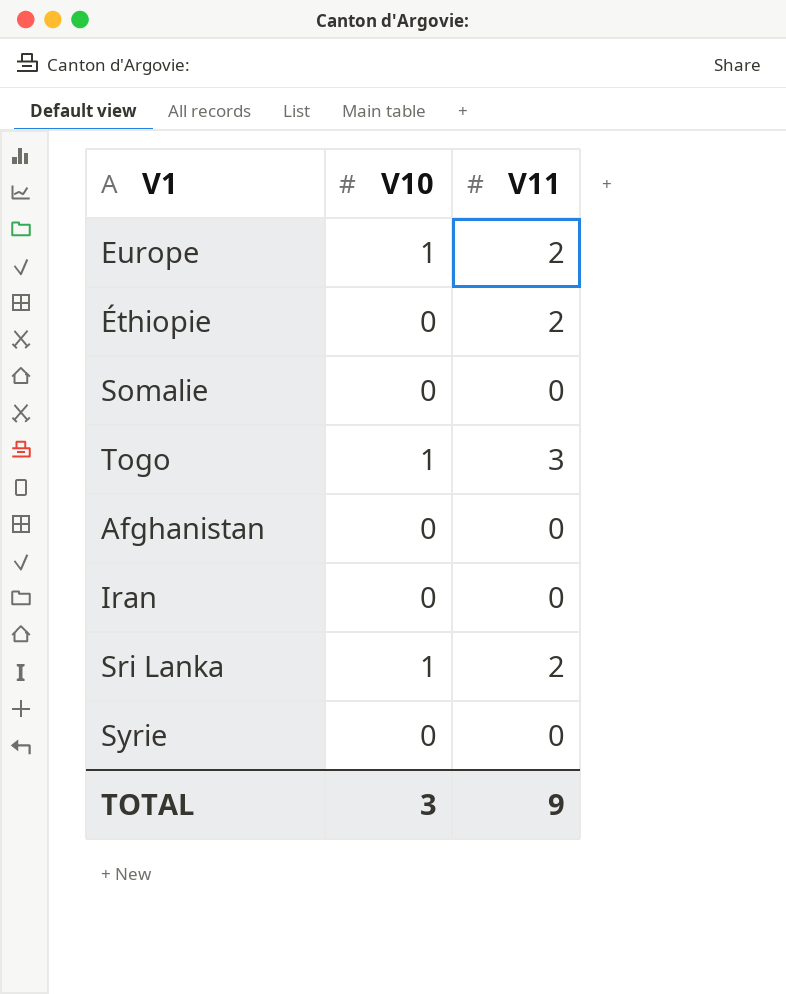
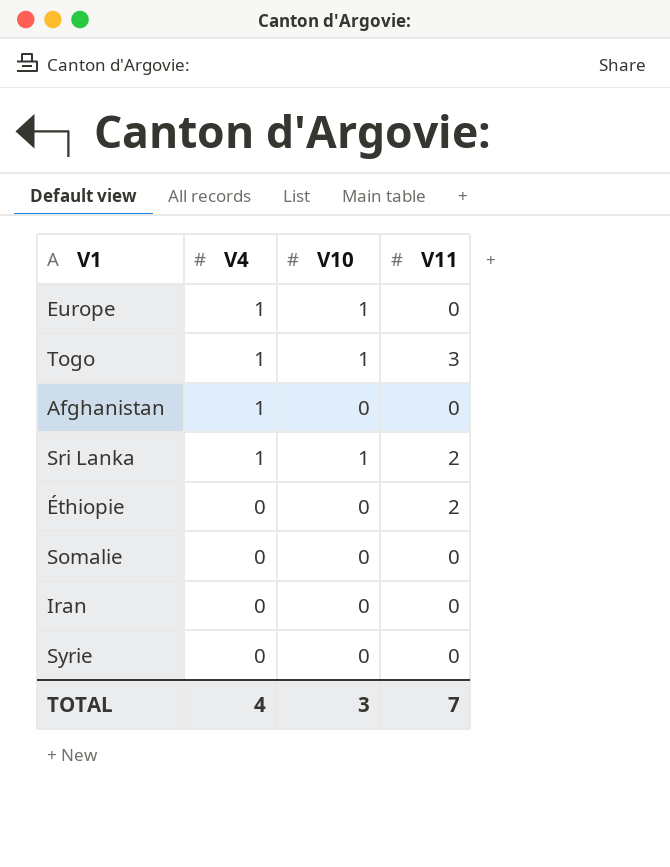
row order: none -> V4 descending
column V4 | position: none -> 2
Europe | V11: 2 -> 0
TOTAL | V11: 9 -> 7

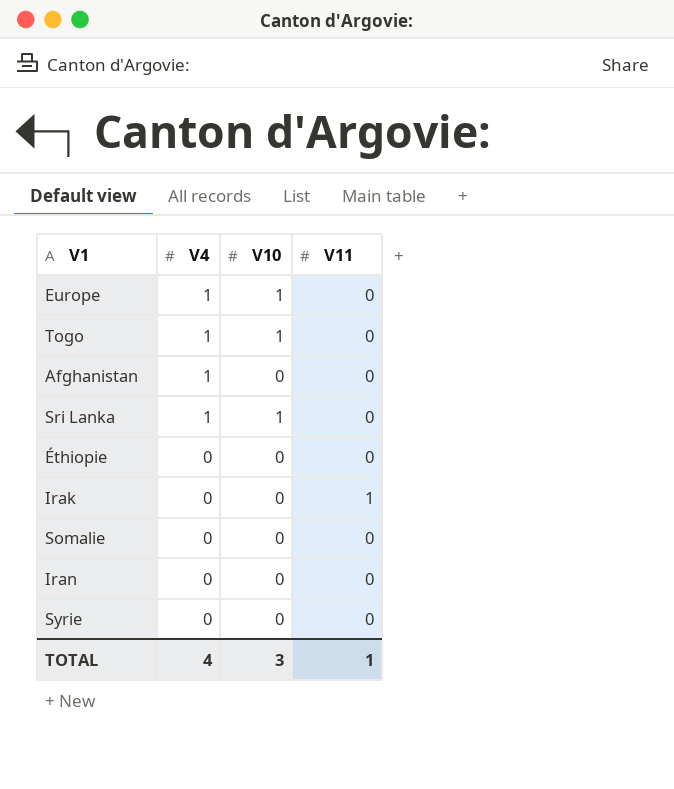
Togo | V11: 3 -> 0
Sri Lanka | V11: 2 -> 0
Éthiopie | V11: 2 -> 0
row Irak: none -> 0 | 0 | 1
TOTAL | V11: 7 -> 1

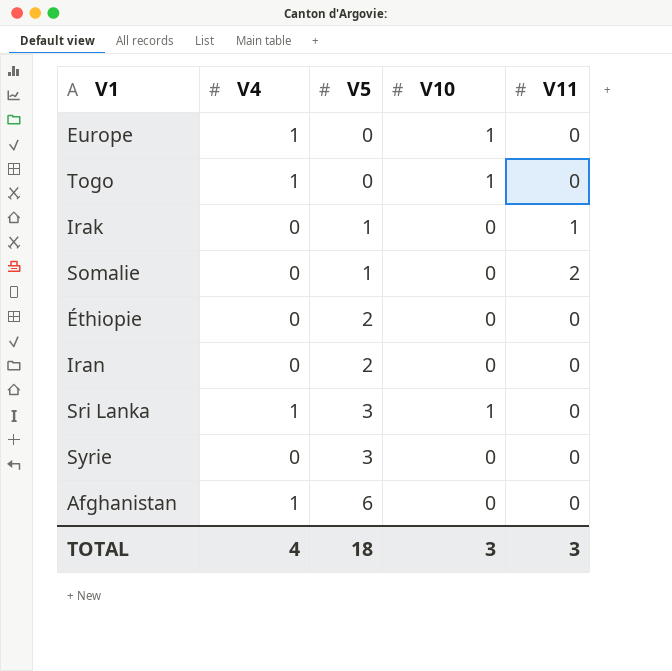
row order: V4 descending -> V5 ascending
column V5 | position: none -> 3
Somalie | V11: 0 -> 2
TOTAL | V11: 1 -> 3

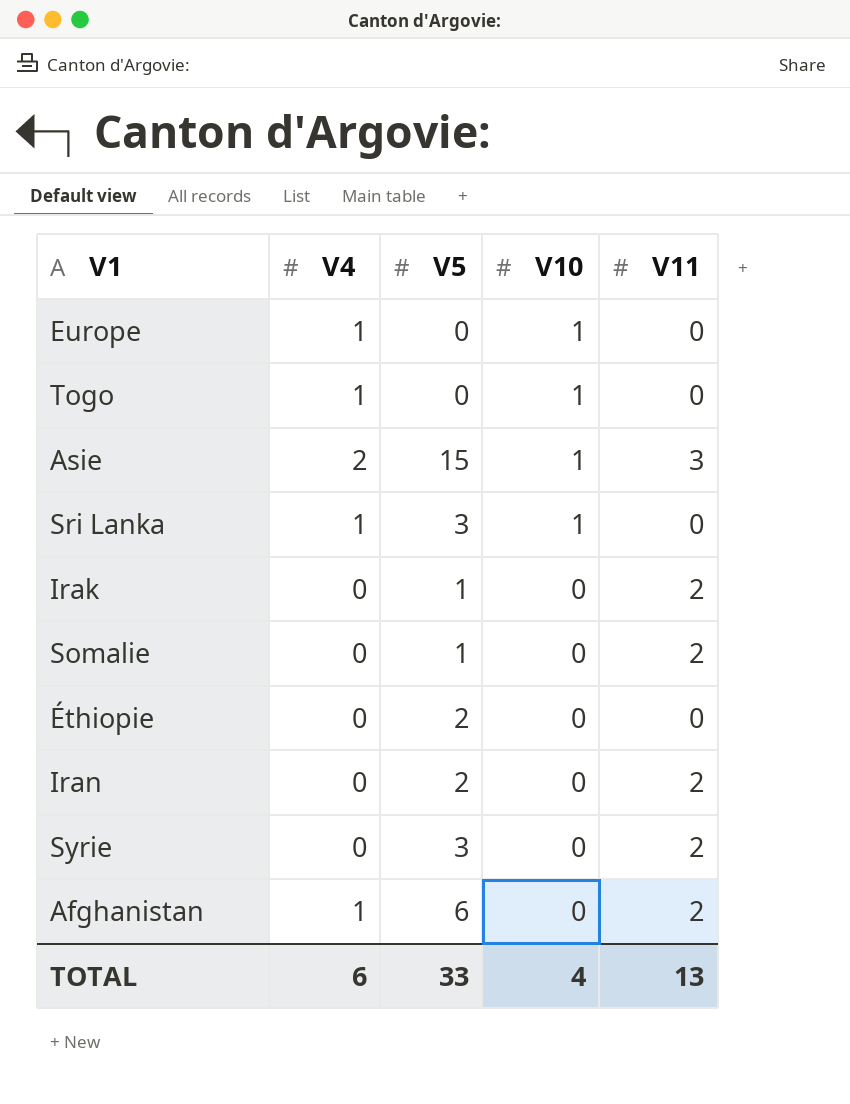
row order: V5 ascending -> V10 descending
row Asie: none -> 2 | 15 | 1 | 3
Irak | V11: 1 -> 2
Iran | V11: 0 -> 2
Syrie | V11: 0 -> 2
Afghanistan | V11: 0 -> 2
TOTAL | V4: 4 -> 6
TOTAL | V5: 18 -> 33
TOTAL | V10: 3 -> 4
TOTAL | V11: 3 -> 13

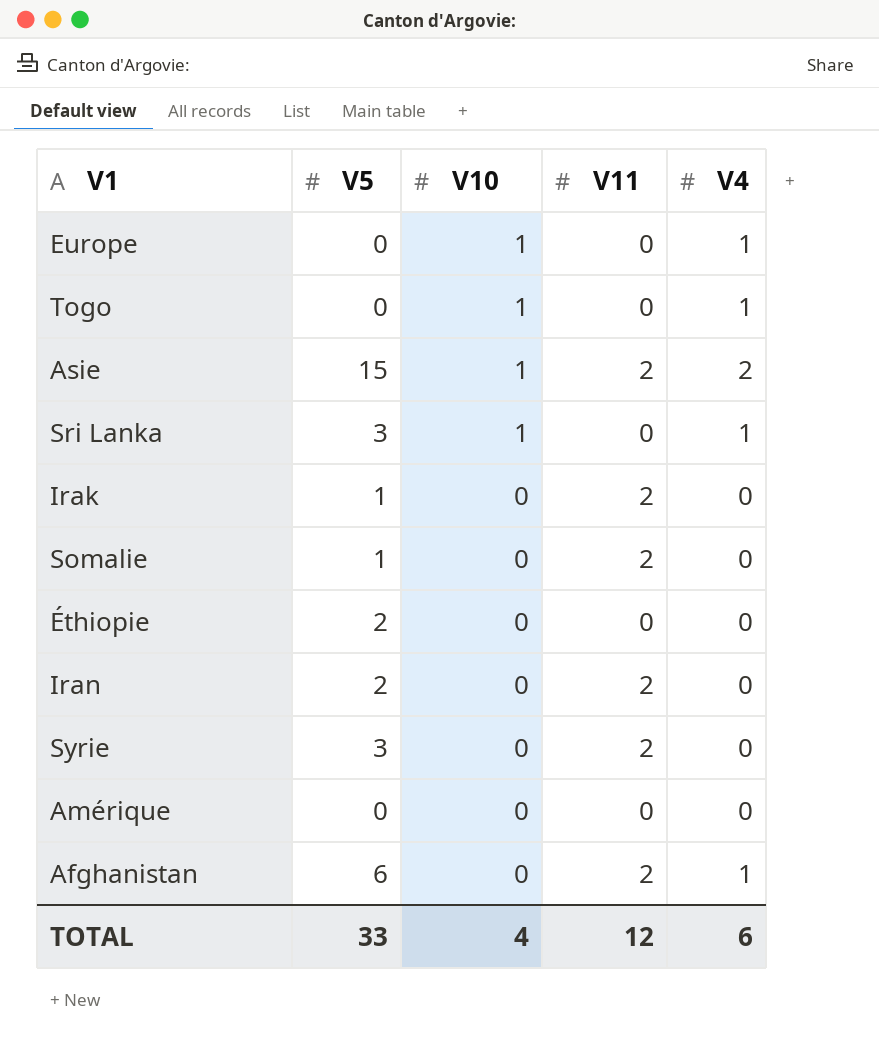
column V4 | position: 2 -> 5
Asie | V11: 3 -> 2
row Amérique: none -> 0 | 0 | 0 | 0
TOTAL | V11: 13 -> 12

